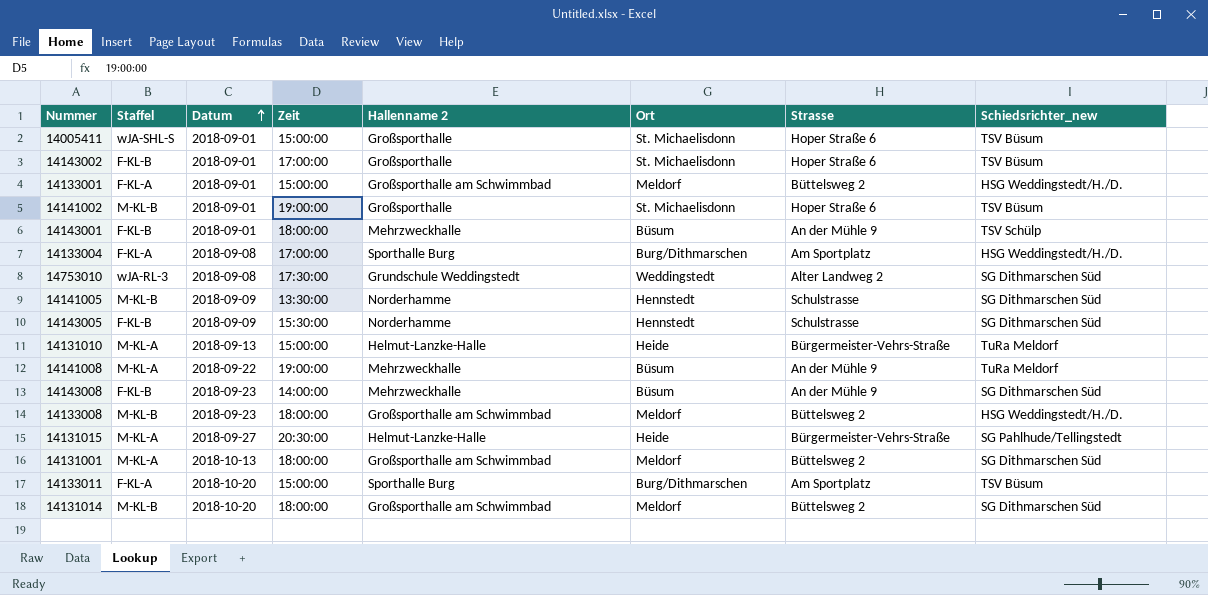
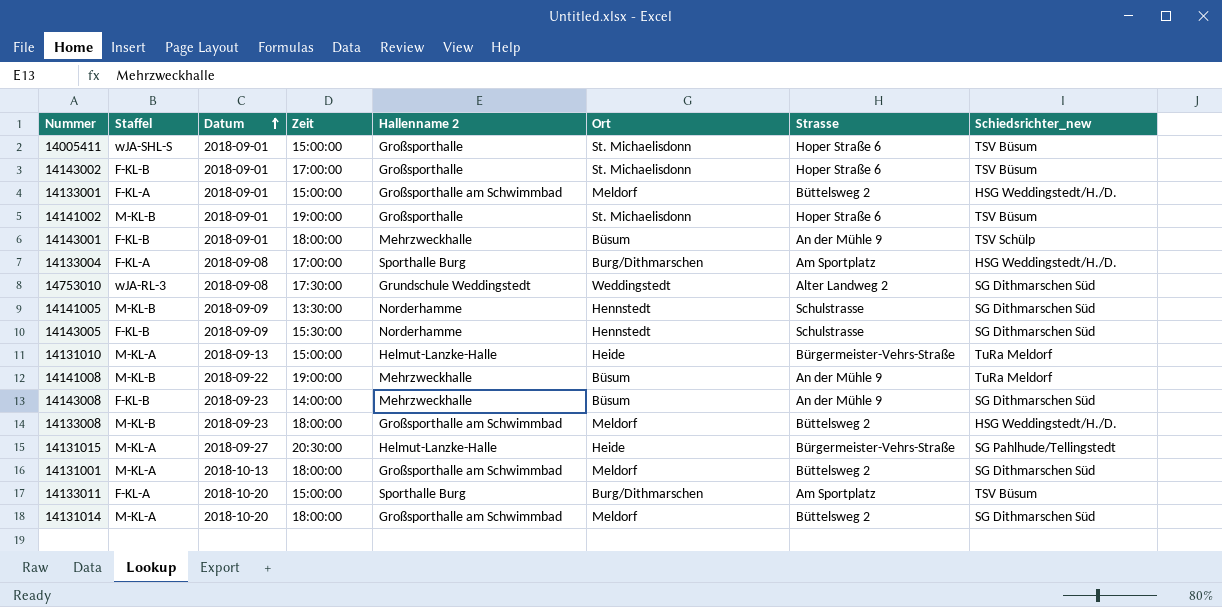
14141008 | Staffel: M-KL-A -> M-KL-B
14131014 | Staffel: M-KL-B -> M-KL-A

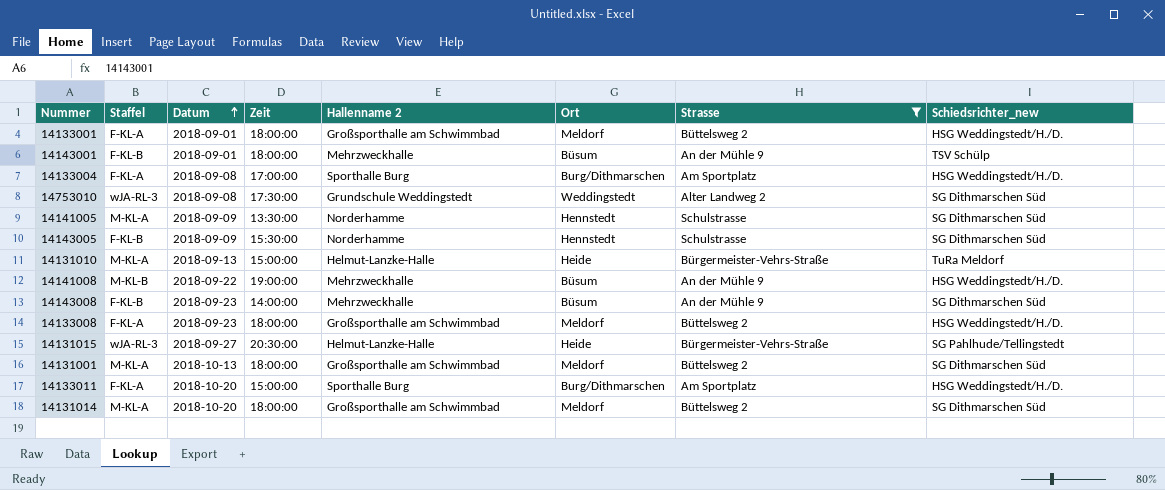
filter: none -> Strasse != Hoper Straße 6
14133001 | Zeit: 15:00:00 -> 18:00:00
14141005 | Staffel: M-KL-B -> M-KL-A
14141008 | Schiedsrichter_new: TuRa Meldorf -> HSG Weddingstedt/H./D.
14133008 | Staffel: M-KL-B -> F-KL-A
14131015 | Staffel: M-KL-A -> wJA-RL-3
14133011 | Schiedsrichter_new: TSV Büsum -> HSG Weddingstedt/H./D.

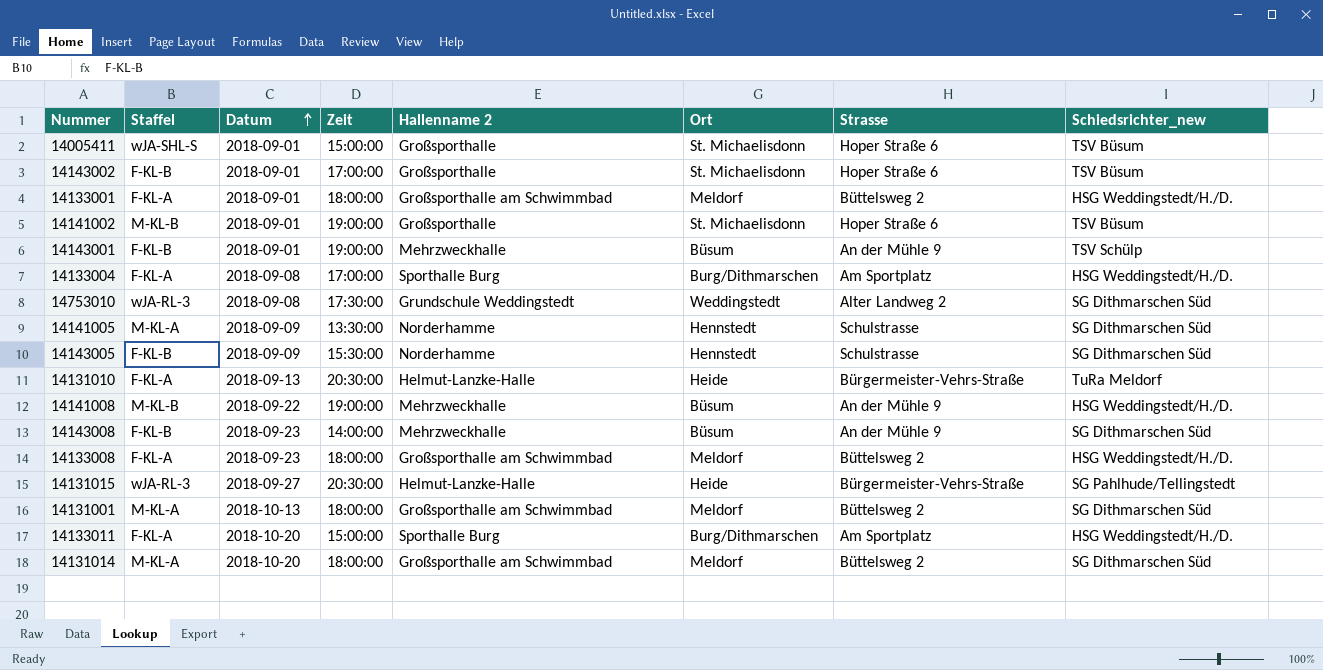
filter: Strasse != Hoper Straße 6 -> none
14143001 | Zeit: 18:00:00 -> 19:00:00
14131010 | Staffel: M-KL-A -> F-KL-A
14131010 | Zeit: 15:00:00 -> 20:30:00

